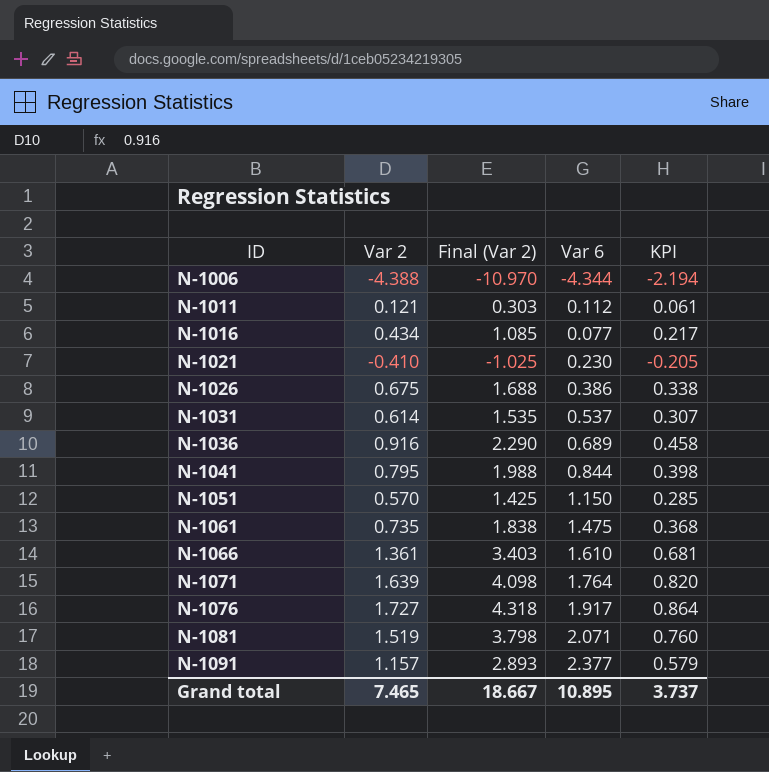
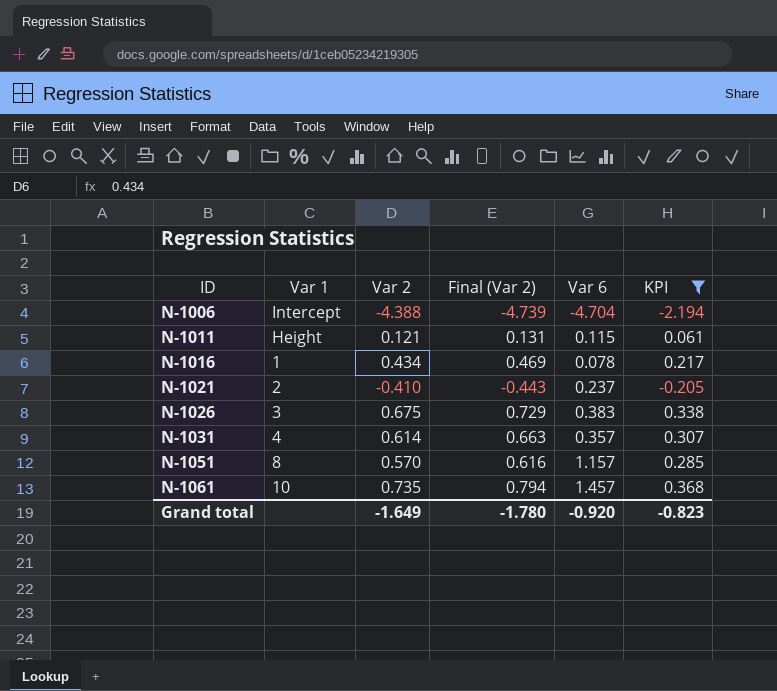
filter: none -> KPI <= 0.368
column Var 1 | position: none -> 2
column Final (Var 2) | formula: [Var 2] * 2.5 -> [Var 2] * 1.08
N-1006 | Var 6: -4.344 -> -4.704
N-1011 | Var 6: 0.112 -> 0.115
N-1016 | Var 6: 0.077 -> 0.078
N-1021 | Var 6: 0.230 -> 0.237
N-1026 | Var 6: 0.386 -> 0.383
N-1031 | Var 6: 0.537 -> 0.357
N-1051 | Var 6: 1.150 -> 1.157
N-1061 | Var 6: 1.475 -> 1.457
Grand total | Var 2: 7.465 -> -1.649
Grand total | Final (Var 2): 18.667 -> -1.780
Grand total | Var 6: 10.895 -> -0.920
Grand total | KPI: 3.737 -> -0.823

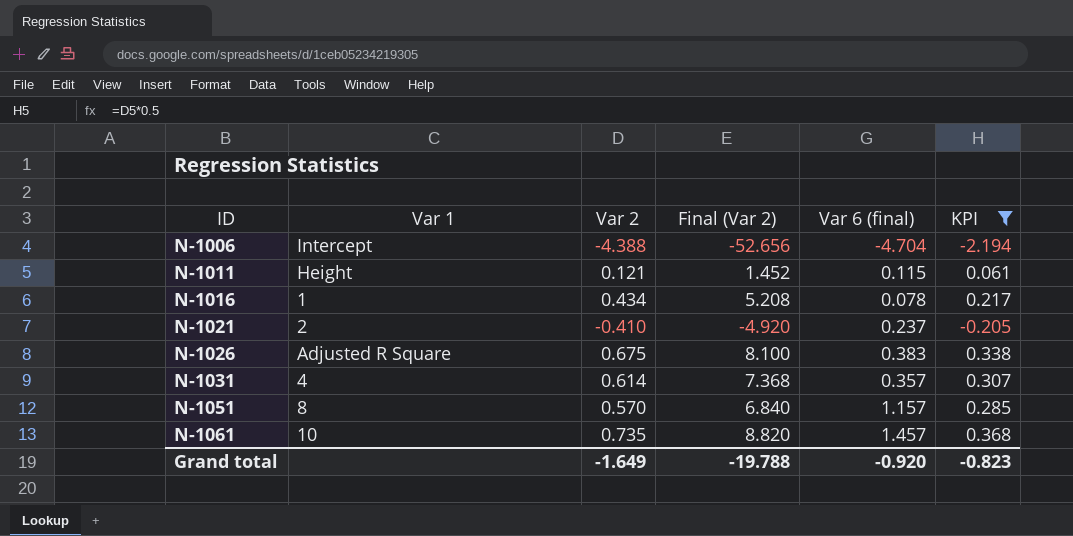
column Final (Var 2) | formula: [Var 2] * 1.08 -> [Var 2] * 12
column name: Var 6 -> Var 6 (final)
N-1026 | Var 1: 3 -> Adjusted R Square
Grand total | Final (Var 2): -1.780 -> -19.788

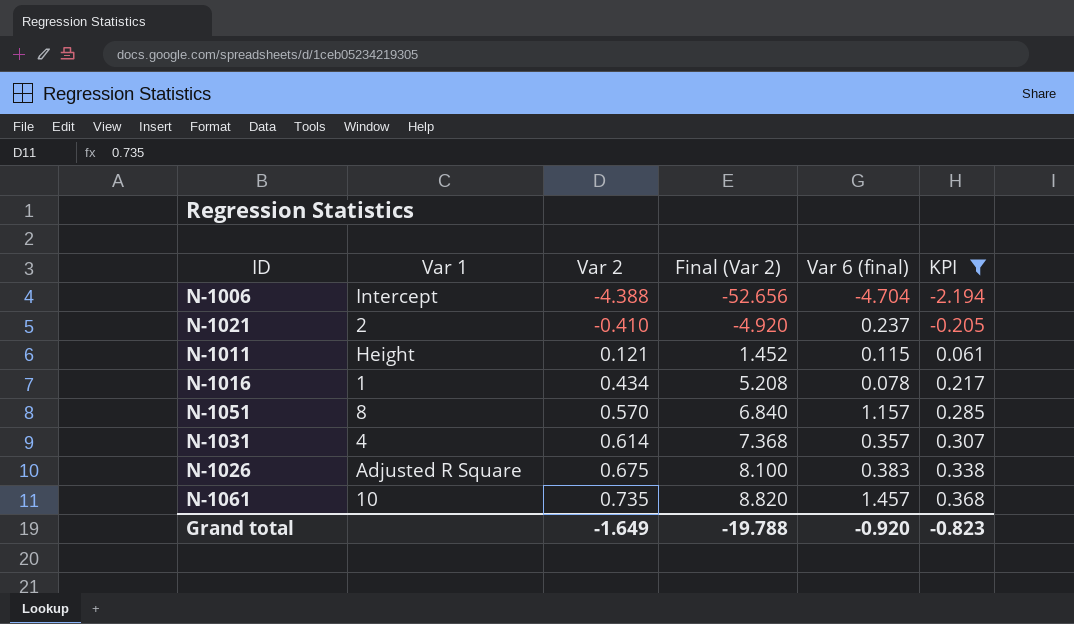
row order: ID ascending -> Var 2 ascending

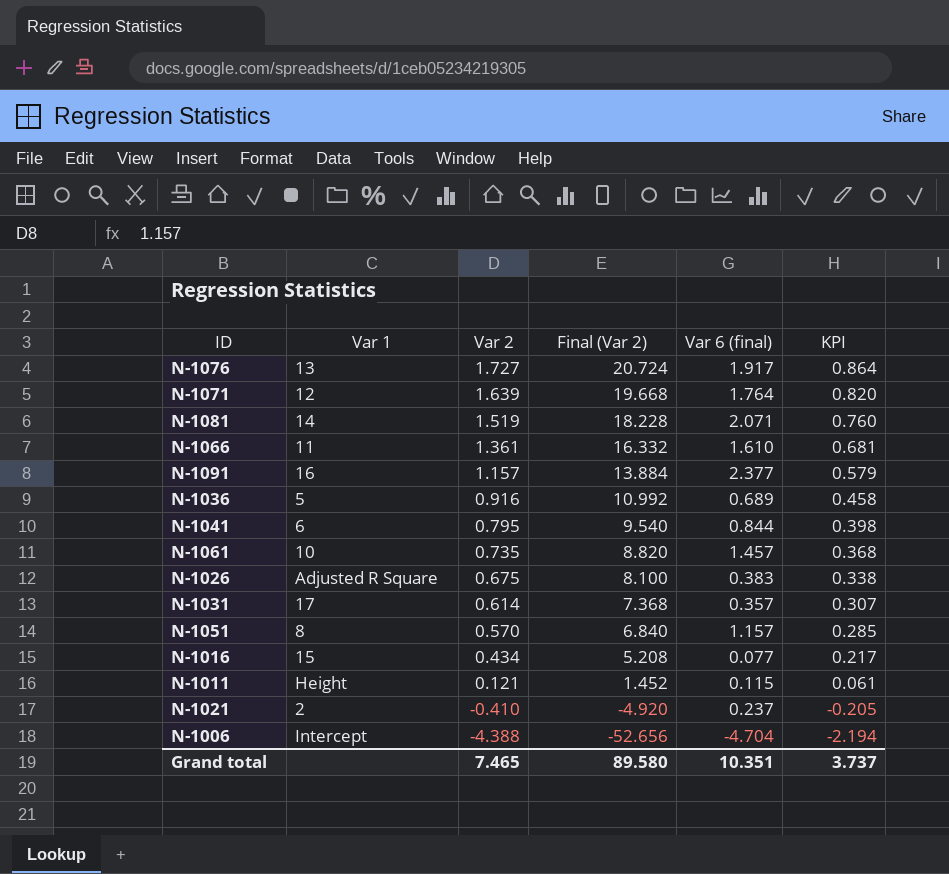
filter: KPI <= 0.368 -> none
row order: Var 2 ascending -> Var 2 descending
N-1031 | Var 1: 4 -> 17
N-1016 | Var 1: 1 -> 15
N-1016 | Var 6 (final): 0.078 -> 0.077
Grand total | Var 2: -1.649 -> 7.465
Grand total | Final (Var 2): -19.788 -> 89.580
Grand total | Var 6 (final): -0.920 -> 10.351
Grand total | KPI: -0.823 -> 3.737

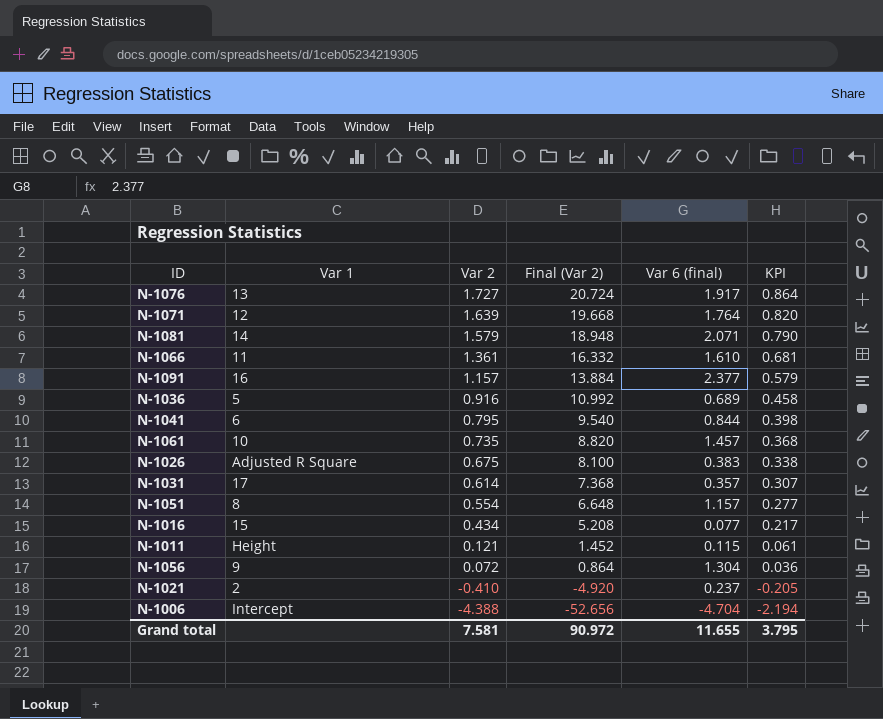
N-1081 | Var 2: 1.519 -> 1.579
N-1081 | Final (Var 2): 18.228 -> 18.948
N-1081 | KPI: 0.760 -> 0.790
N-1051 | Var 2: 0.570 -> 0.554
N-1051 | Final (Var 2): 6.840 -> 6.648
N-1051 | KPI: 0.285 -> 0.277
row N-1056: none -> 9 | 0.072 | 0.864 | 1.304 | 0.036
Grand total | Var 2: 7.465 -> 7.581
Grand total | Final (Var 2): 89.580 -> 90.972
Grand total | Var 6 (final): 10.351 -> 11.655
Grand total | KPI: 3.737 -> 3.795

